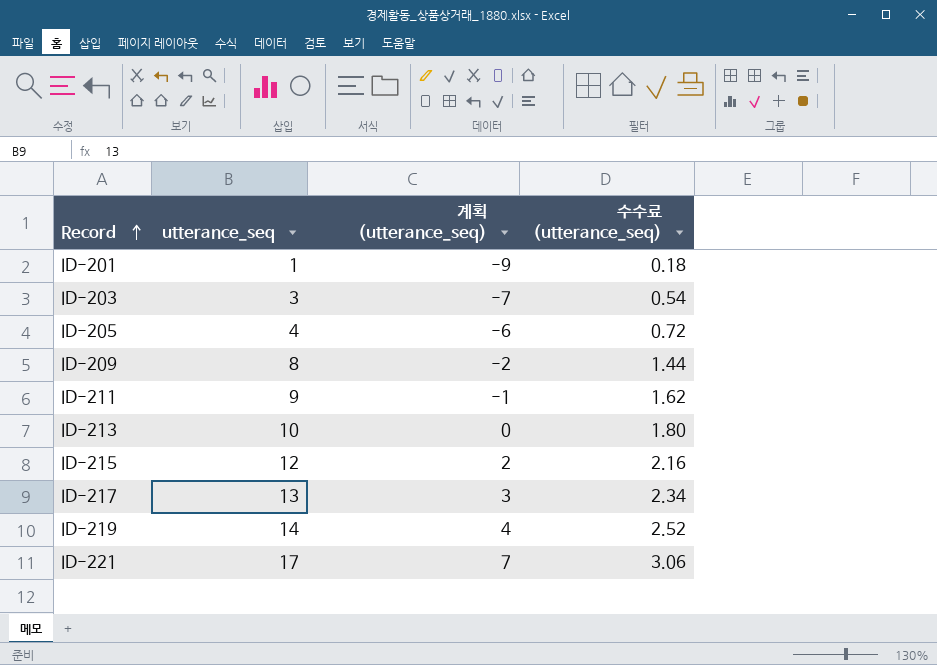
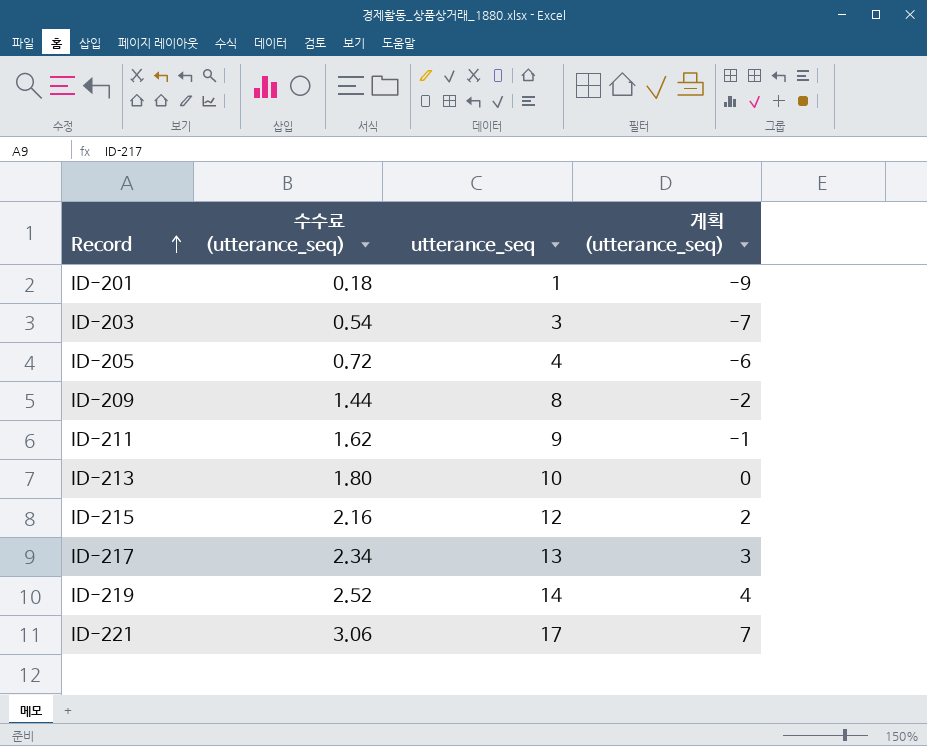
column 수수료 (utterance_seq) | position: 4 -> 2

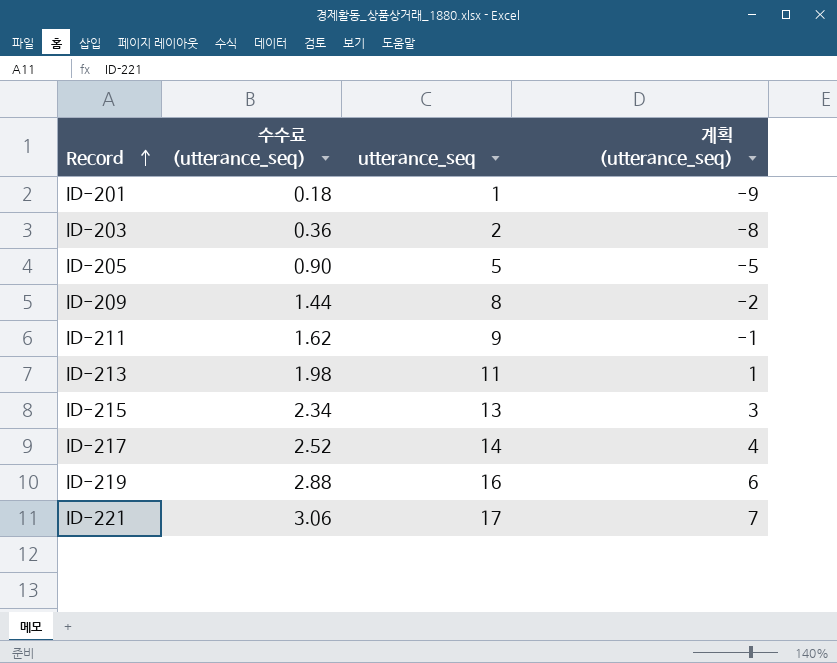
ID-203 | 수수료 (utterance_seq): 0.54 -> 0.36
ID-203 | utterance_seq: 3 -> 2
ID-203 | 계획 (utterance_seq): -7 -> -8
ID-205 | 수수료 (utterance_seq): 0.72 -> 0.90
ID-205 | utterance_seq: 4 -> 5
ID-205 | 계획 (utterance_seq): -6 -> -5
ID-213 | 수수료 (utterance_seq): 1.80 -> 1.98
ID-213 | utterance_seq: 10 -> 11
ID-213 | 계획 (utterance_seq): 0 -> 1
ID-215 | 수수료 (utterance_seq): 2.16 -> 2.34
ID-215 | utterance_seq: 12 -> 13
ID-215 | 계획 (utterance_seq): 2 -> 3
ID-217 | 수수료 (utterance_seq): 2.34 -> 2.52
ID-217 | utterance_seq: 13 -> 14
ID-217 | 계획 (utterance_seq): 3 -> 4
ID-219 | 수수료 (utterance_seq): 2.52 -> 2.88
ID-219 | utterance_seq: 14 -> 16
ID-219 | 계획 (utterance_seq): 4 -> 6

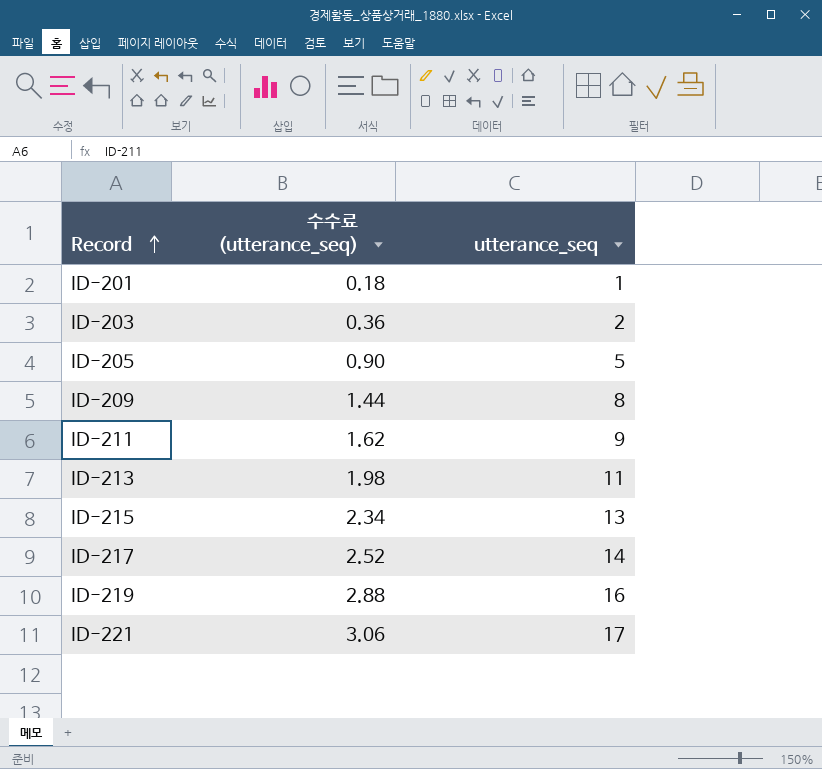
column 계획 (utterance_seq) | formula: [utterance_seq] - 10 -> none

